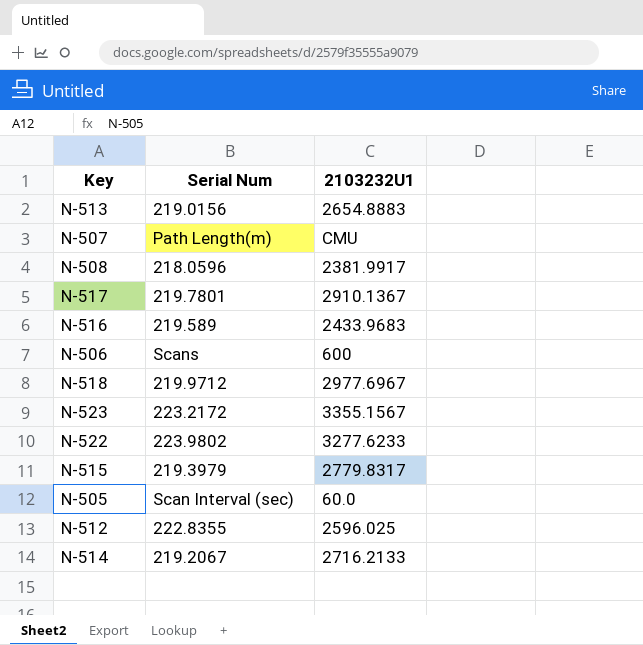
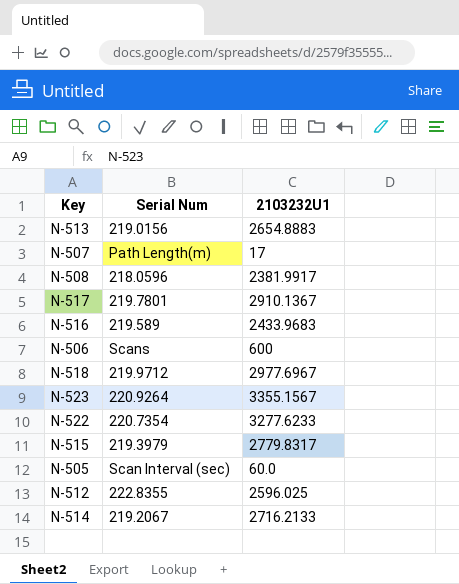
N-507 | 2103232U1: CMU -> 17
N-523 | Serial Num: 223.2172 -> 220.9264
N-522 | Serial Num: 223.9802 -> 220.7354

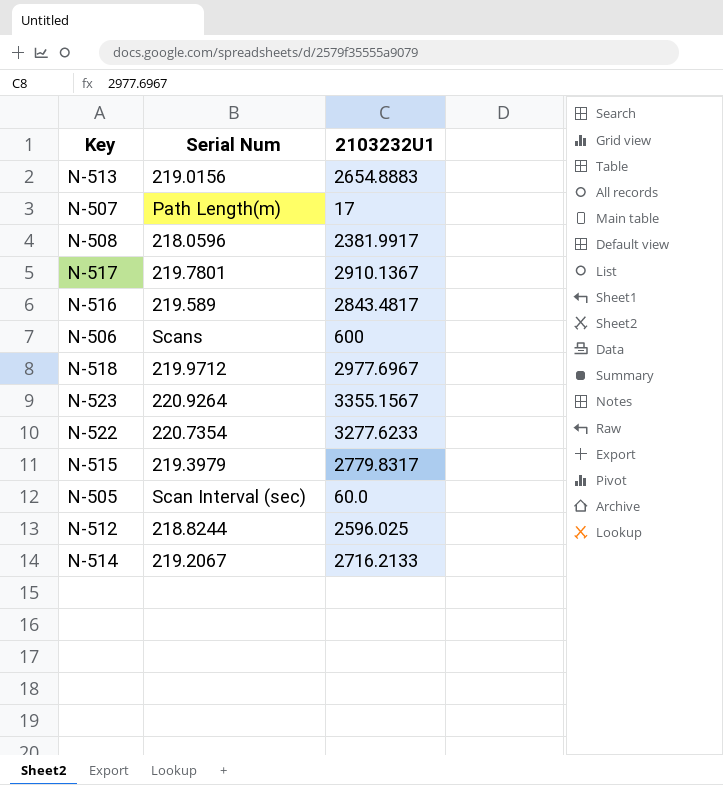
N-516 | 2103232U1: 2433.9683 -> 2843.4817
N-512 | Serial Num: 222.8355 -> 218.8244

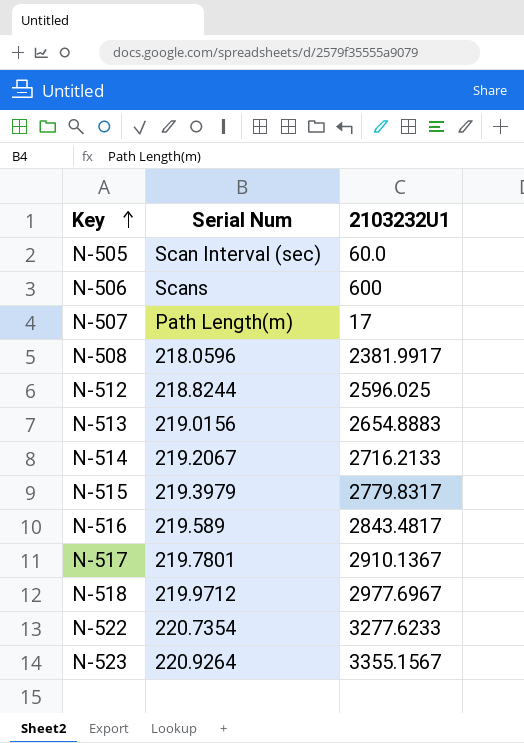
row order: none -> Key ascending

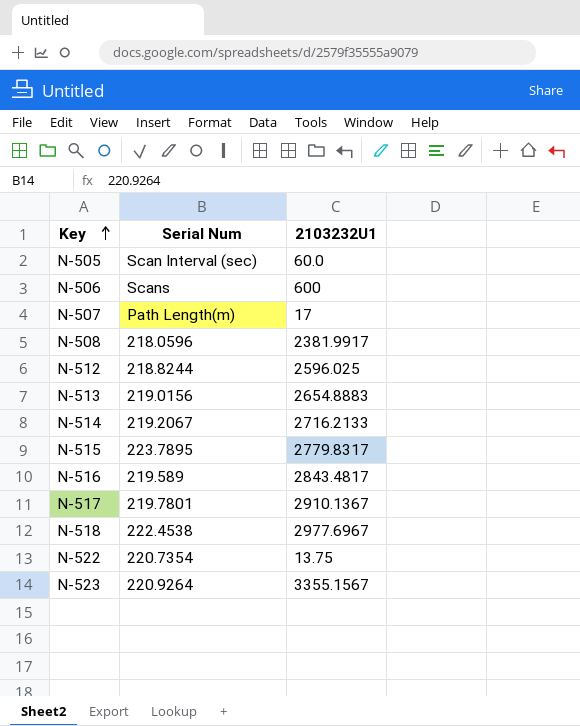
N-515 | Serial Num: 219.3979 -> 223.7895
N-518 | Serial Num: 219.9712 -> 222.4538
N-522 | 2103232U1: 3277.6233 -> 13.75

